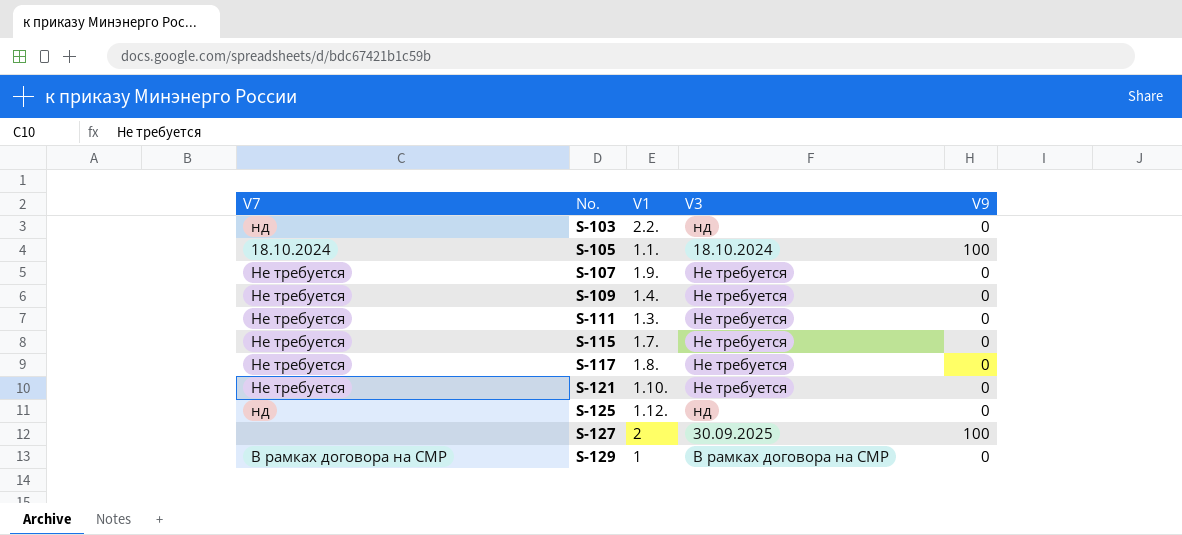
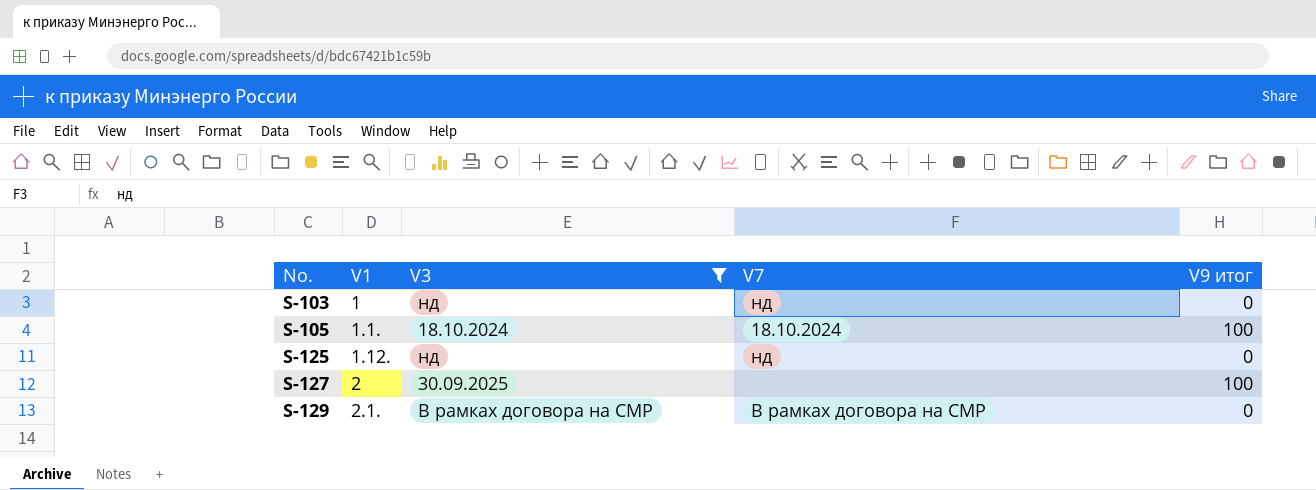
filter: none -> V3 != Не требуется
column V7 | position: 1 -> 4
column name: V9 -> V9 итог
S-103 | V1: 2.2. -> 1
S-129 | V1: 1 -> 2.1.

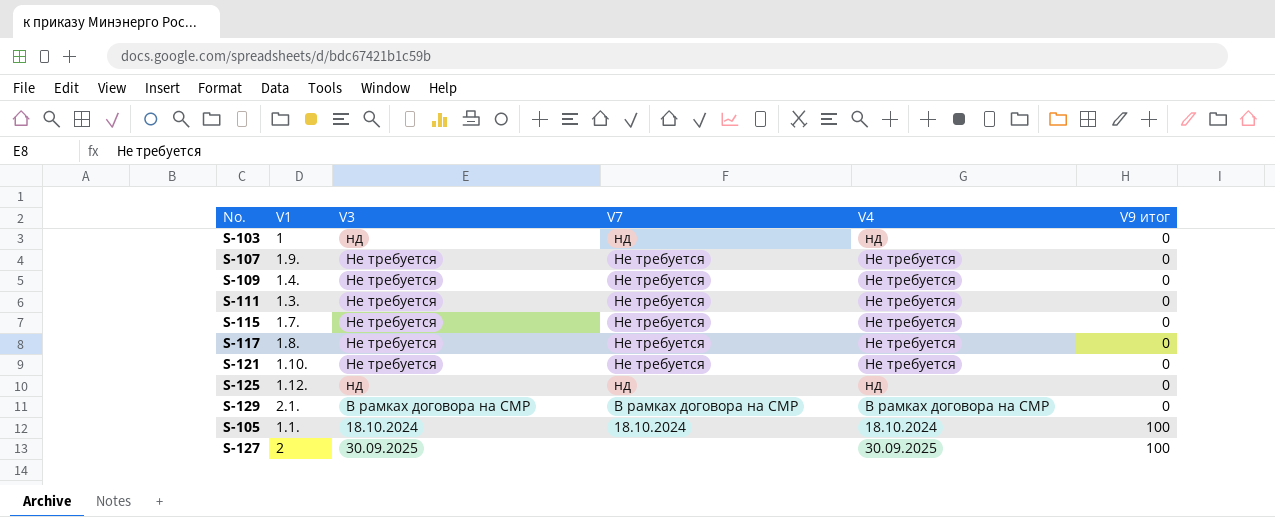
filter: V3 != Не требуется -> none
row order: No. ascending -> V9 итог ascending
column V4 | position: none -> 5

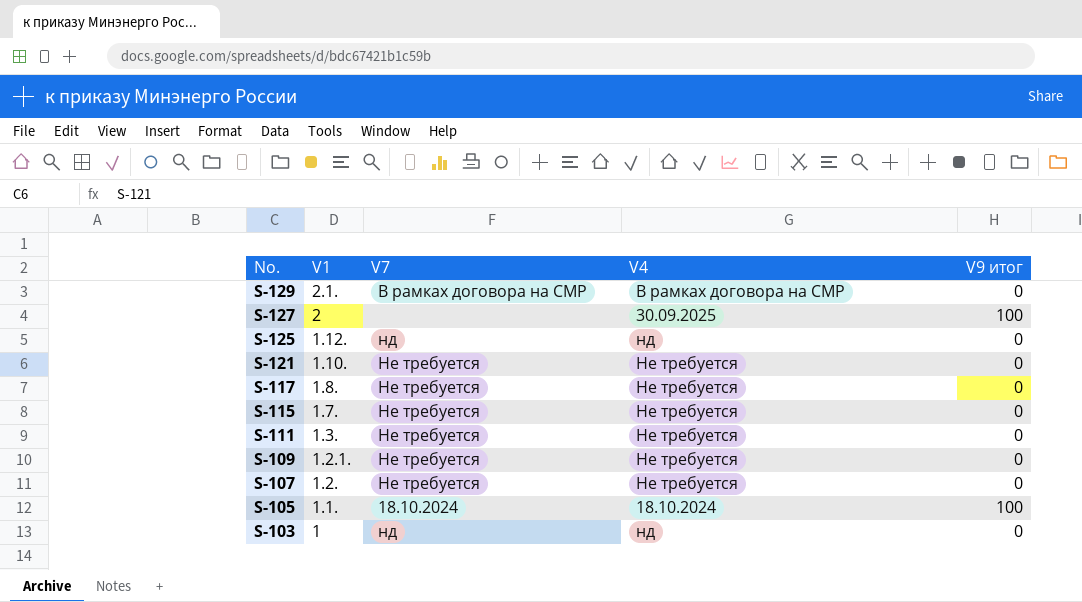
row order: V9 итог ascending -> No. descending
column V3 | position: 3 -> none
S-109 | V1: 1.4. -> 1.2.1.
S-107 | V1: 1.9. -> 1.2.

